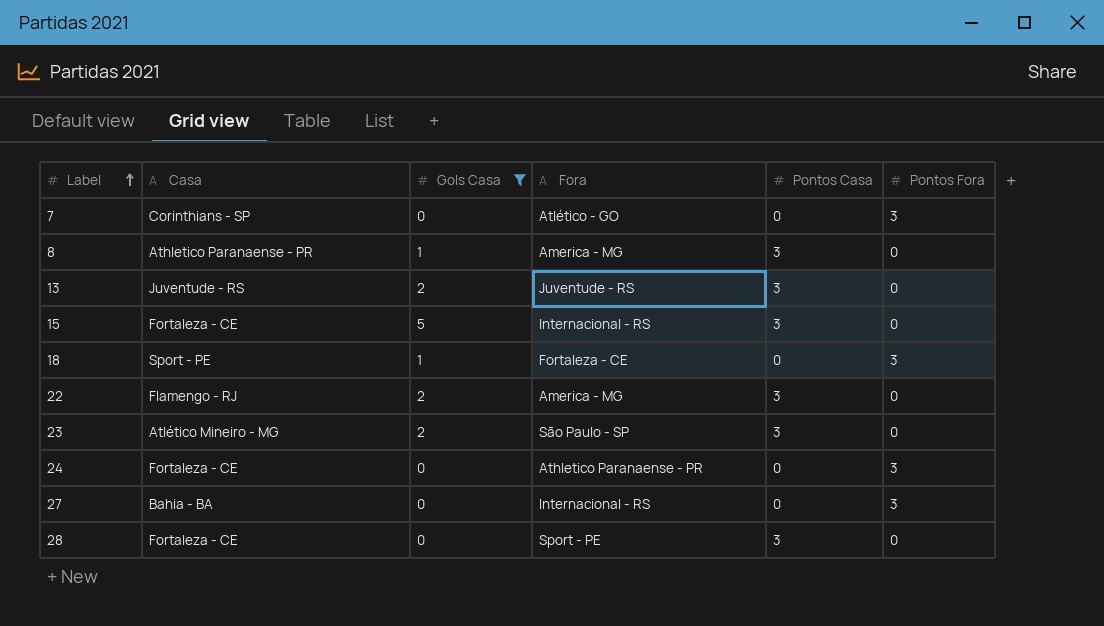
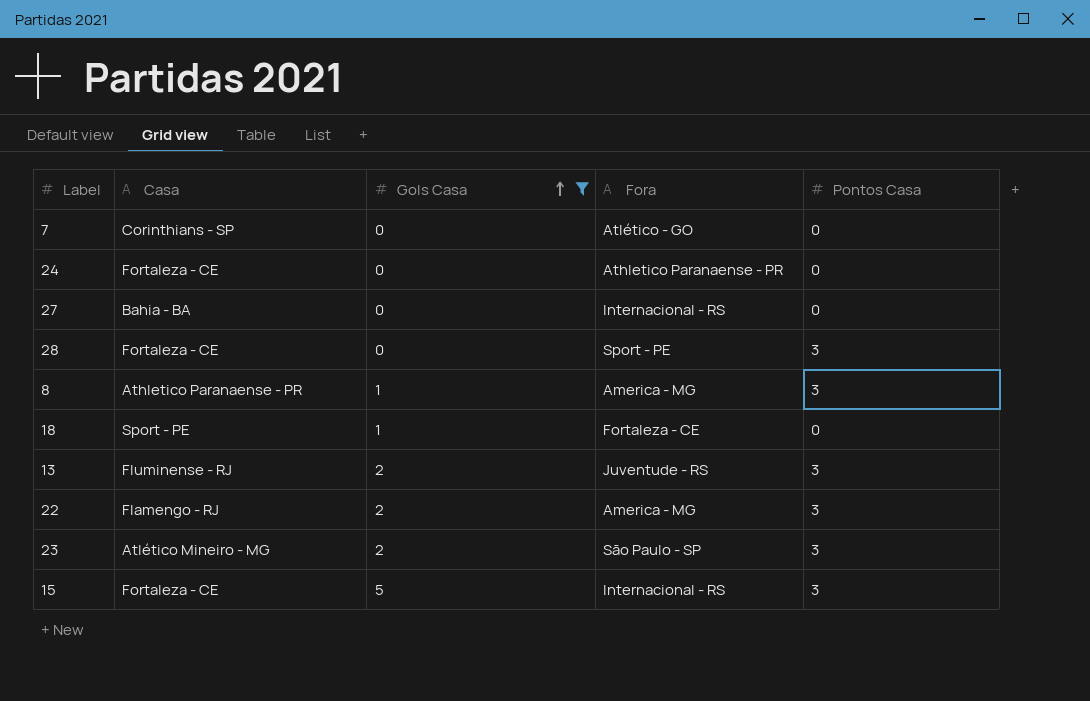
row order: Label ascending -> Gols Casa ascending
column Pontos Fora | position: 6 -> none
13 | Casa: Juventude - RS -> Fluminense - RJ

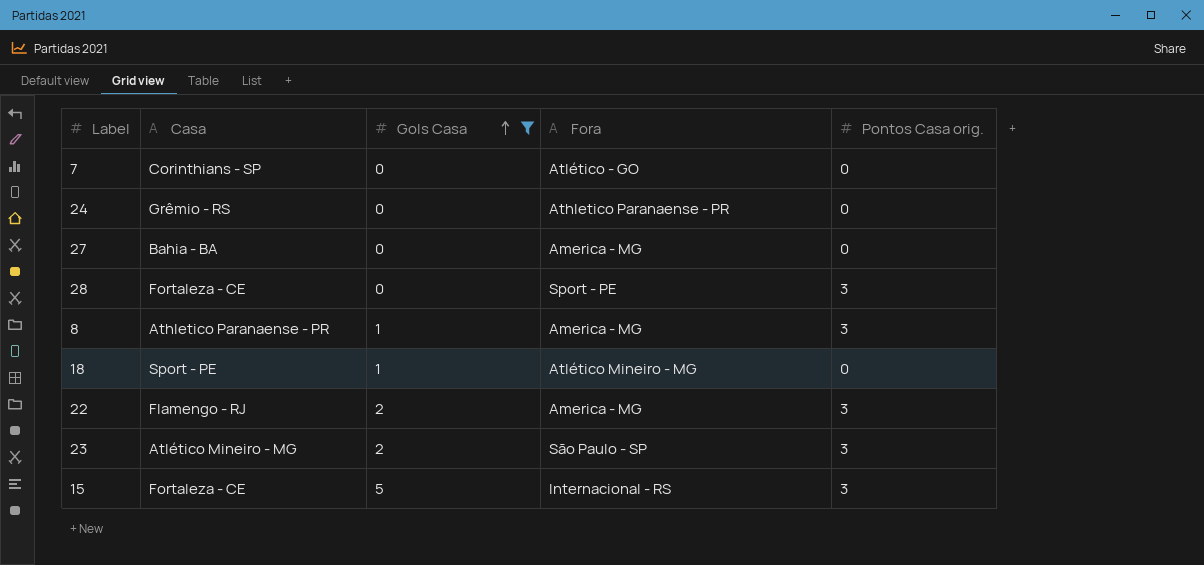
column name: Pontos Casa -> Pontos Casa orig.
row 13: Fluminense - RJ | 2 | Juventude - RS | 3 -> none
24 | Casa: Fortaleza - CE -> Grêmio - RS
27 | Fora: Internacional - RS -> America - MG
18 | Fora: Fortaleza - CE -> Atlético Mineiro - MG

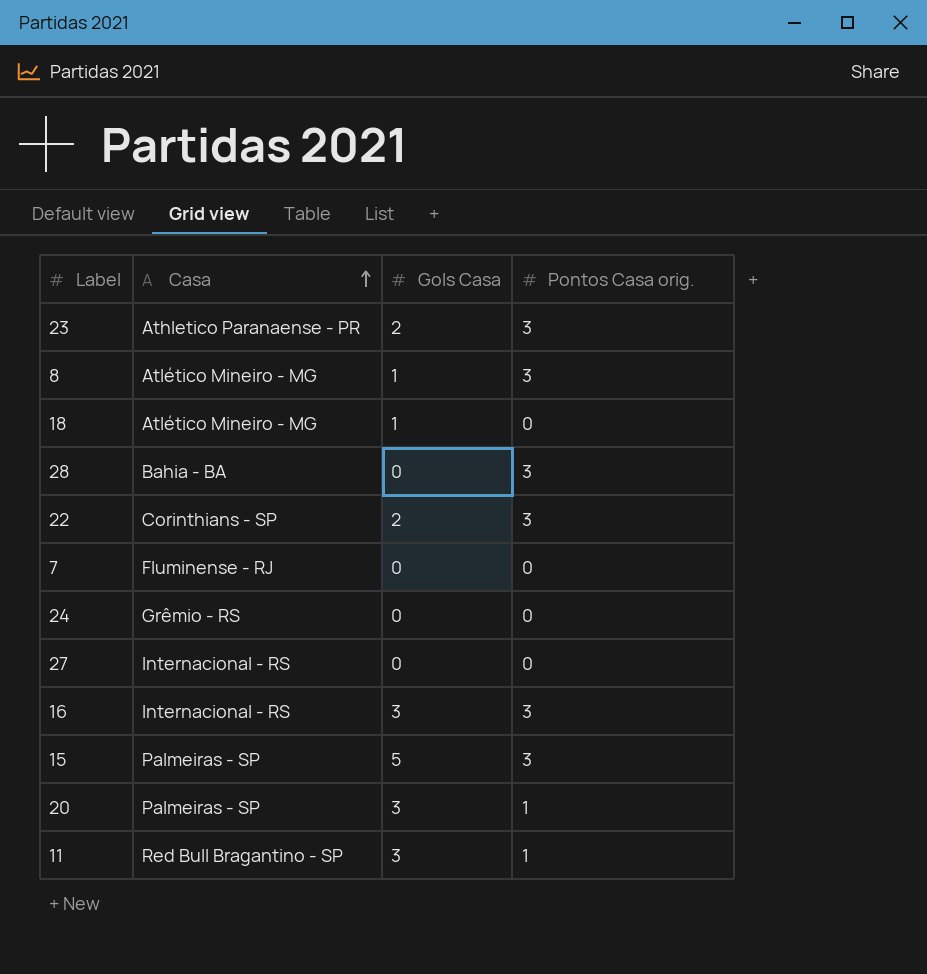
filter: Gols Casa != 3 -> none
row order: Gols Casa ascending -> Casa ascending
column Fora | position: 4 -> none
23 | Casa: Atlético Mineiro - MG -> Athletico Paranaense - PR
8 | Casa: Athletico Paranaense - PR -> Atlético Mineiro - MG
18 | Casa: Sport - PE -> Atlético Mineiro - MG
28 | Casa: Fortaleza - CE -> Bahia - BA
22 | Casa: Flamengo - RJ -> Corinthians - SP
7 | Casa: Corinthians - SP -> Fluminense - RJ
27 | Casa: Bahia - BA -> Internacional - RS
15 | Casa: Fortaleza - CE -> Palmeiras - SP

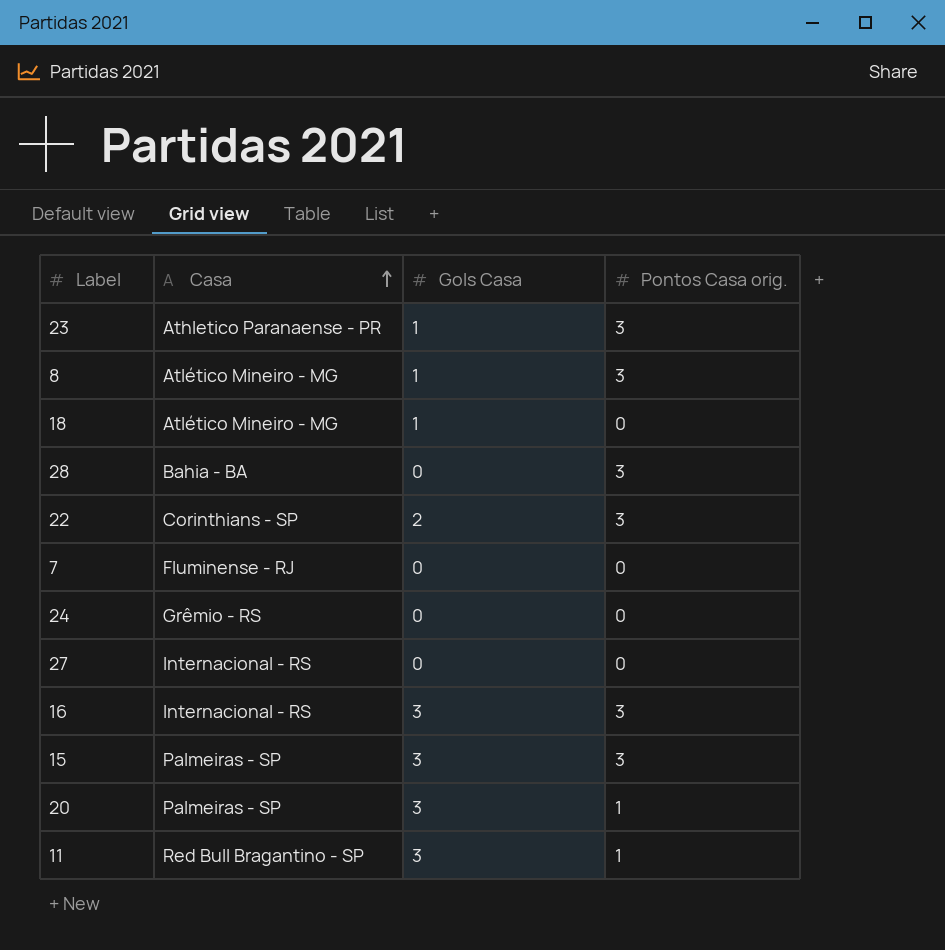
23 | Gols Casa: 2 -> 1
15 | Gols Casa: 5 -> 3

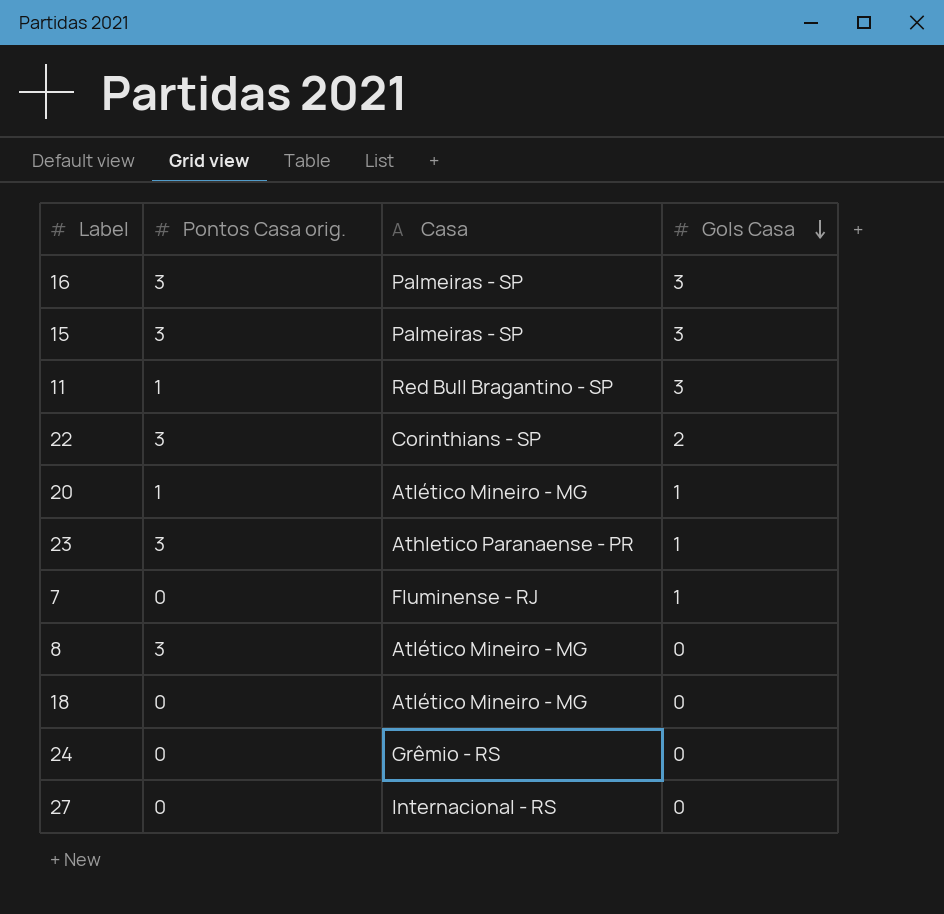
row order: Casa ascending -> Gols Casa descending
column Pontos Casa orig. | position: 4 -> 2
row 28: Bahia - BA | 0 | 3 -> none
16 | Casa: Internacional - RS -> Palmeiras - SP
20 | Casa: Palmeiras - SP -> Atlético Mineiro - MG
20 | Gols Casa: 3 -> 1
7 | Gols Casa: 0 -> 1
8 | Gols Casa: 1 -> 0
18 | Gols Casa: 1 -> 0

